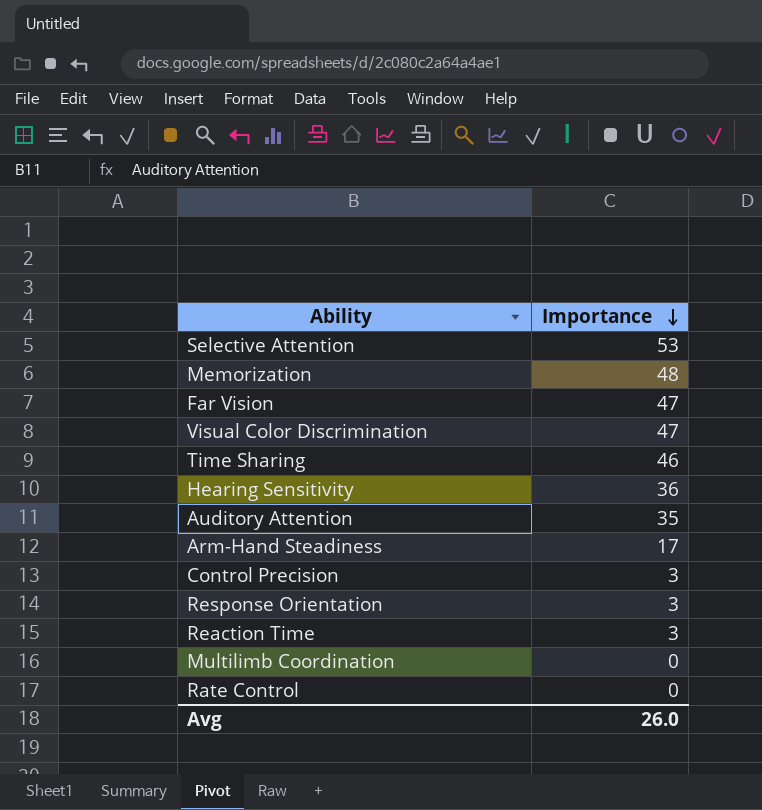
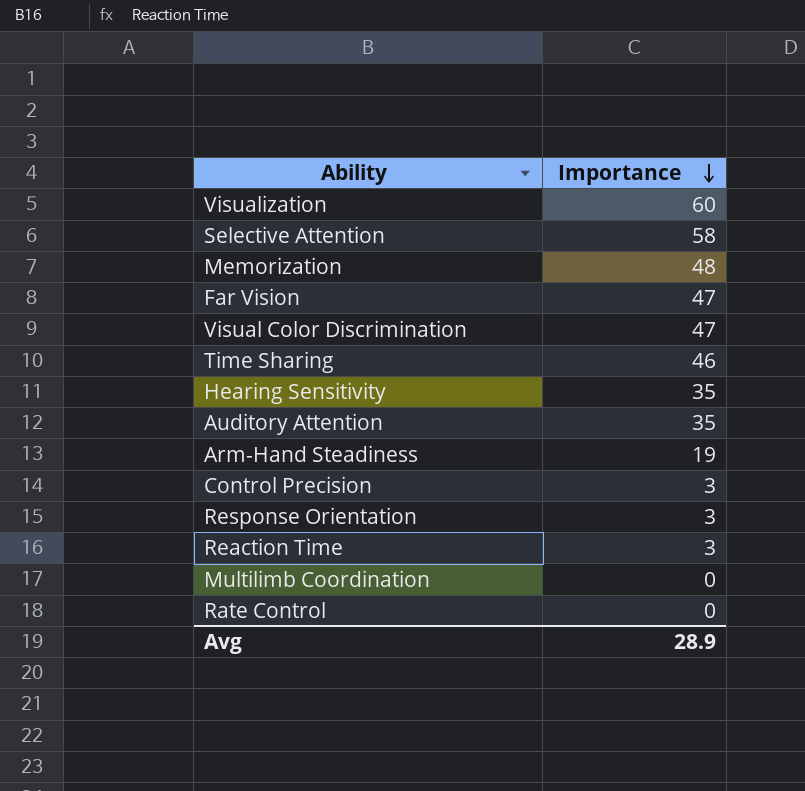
row Visualization: none -> 60
Selective Attention | Importance: 53 -> 58
Hearing Sensitivity | Importance: 36 -> 35
Arm-Hand Steadiness | Importance: 17 -> 19
Avg | Importance: 26.0 -> 28.9

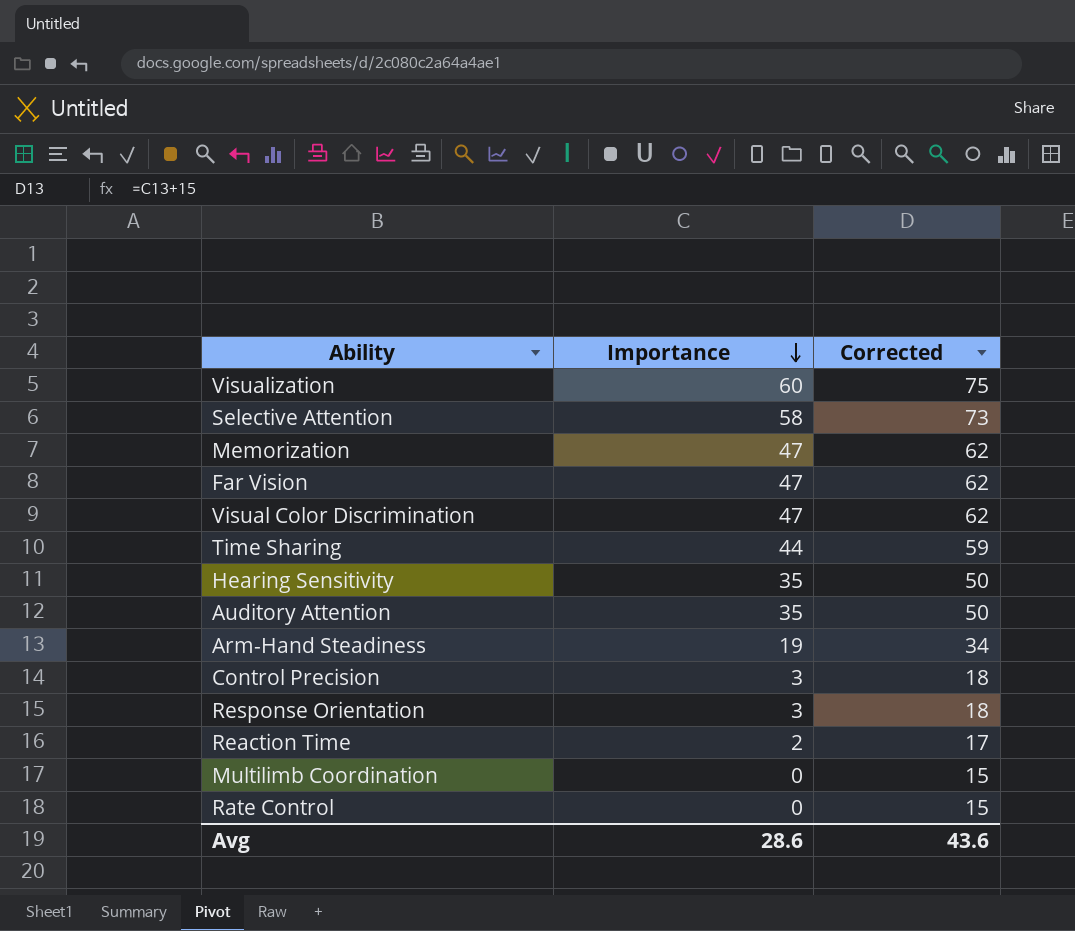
column Corrected | formula: none -> [Importance] + 15
Memorization | Importance: 48 -> 47
Time Sharing | Importance: 46 -> 44
Reaction Time | Importance: 3 -> 2
Avg | Importance: 28.9 -> 28.6

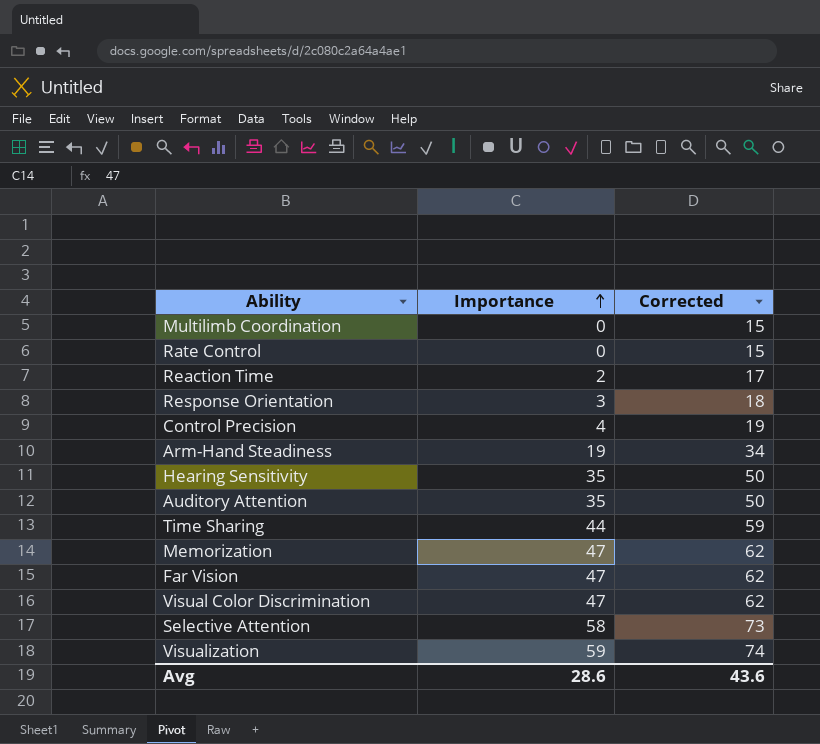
row order: Importance descending -> Importance ascending
Control Precision | Importance: 3 -> 4
Control Precision | Corrected: 18 -> 19
Visualization | Importance: 60 -> 59
Visualization | Corrected: 75 -> 74

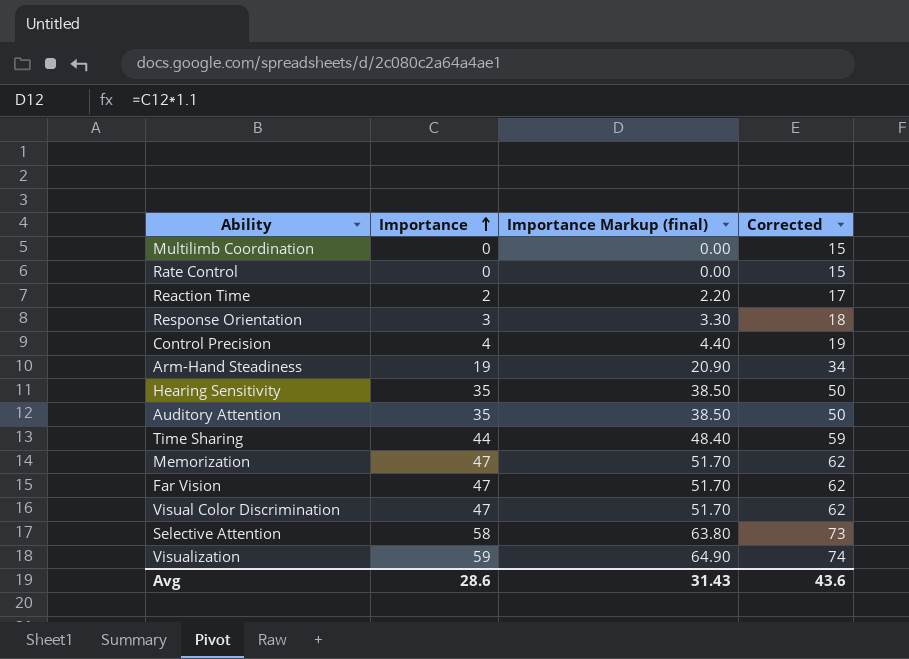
column Importance Markup (final) | formula: none -> [Importance] * 1.1

